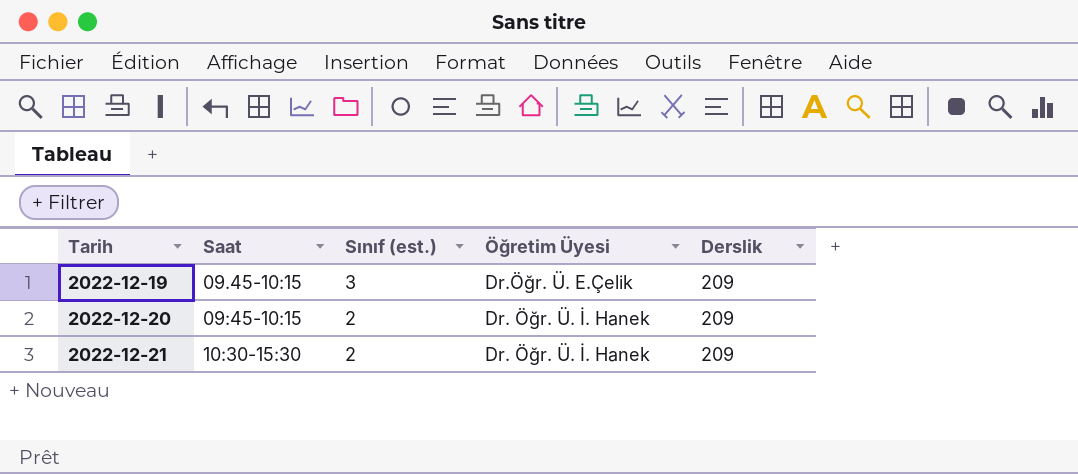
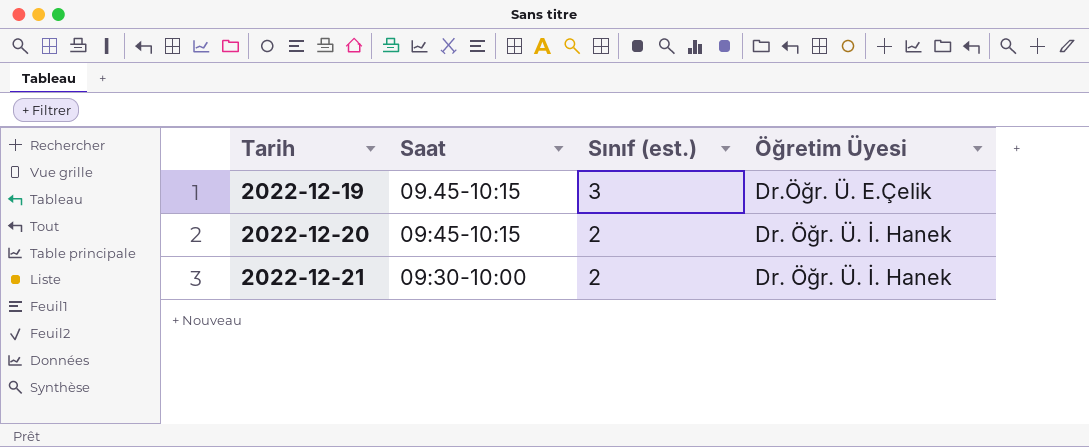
column Derslik | position: 5 -> none
2022-12-21 | Saat: 10:30-15:30 -> 09:30-10:00

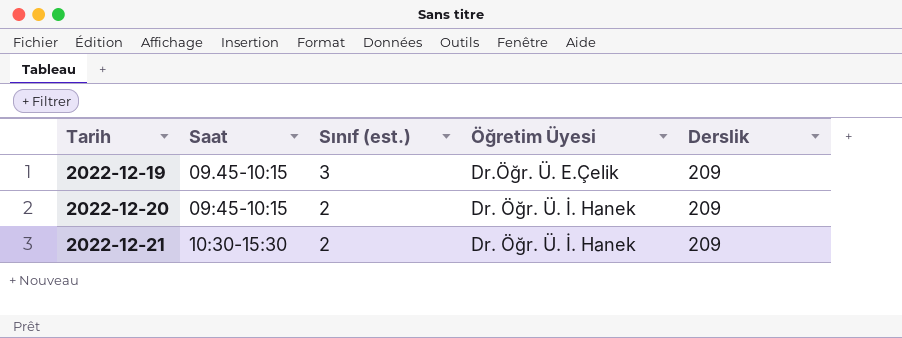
column Derslik | position: none -> 5
2022-12-21 | Saat: 09:30-10:00 -> 10:30-15:30

